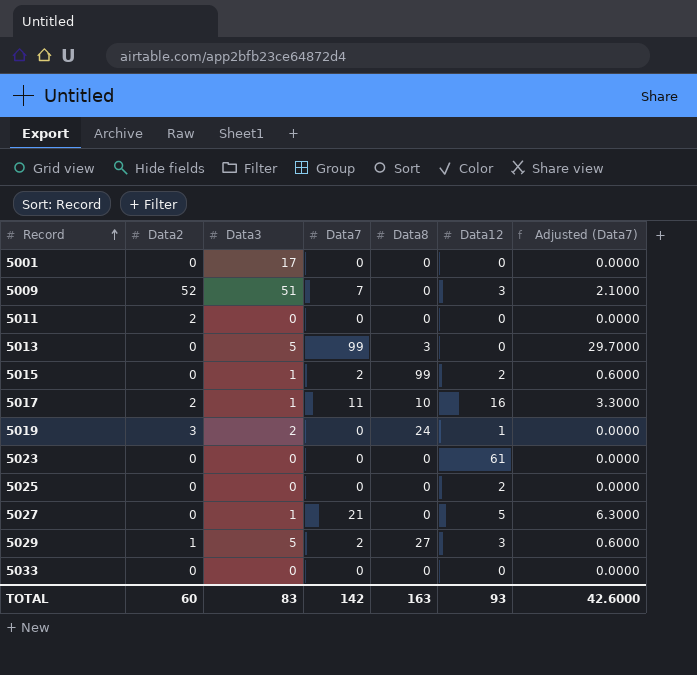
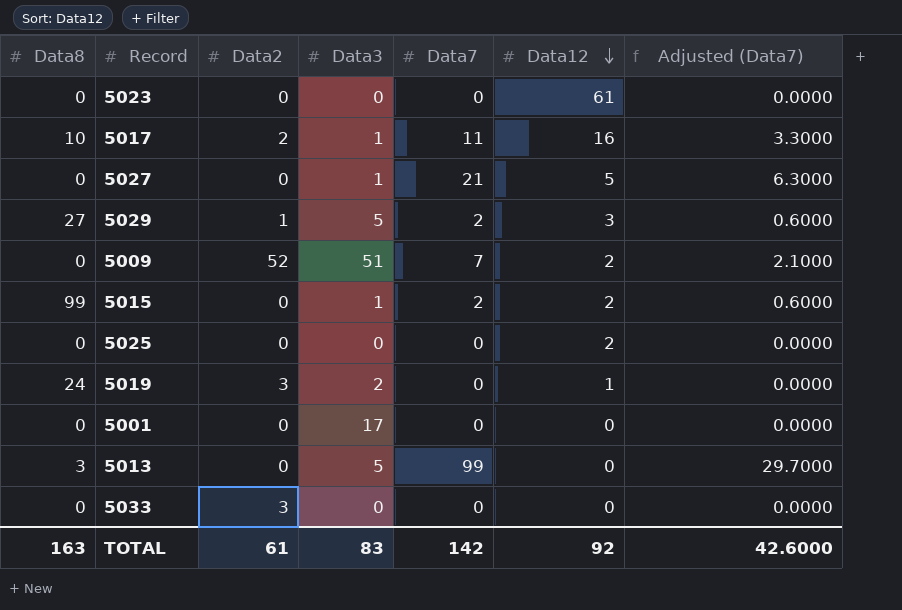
row order: Record ascending -> Data12 descending
column Data8 | position: 5 -> 1
row 5011: 2 | 0 | 0 | 0 | 0 | 0.0000 -> none
5009 | Data12: 3 -> 2
5033 | Data2: 0 -> 3
TOTAL | Data2: 60 -> 61
TOTAL | Data12: 93 -> 92

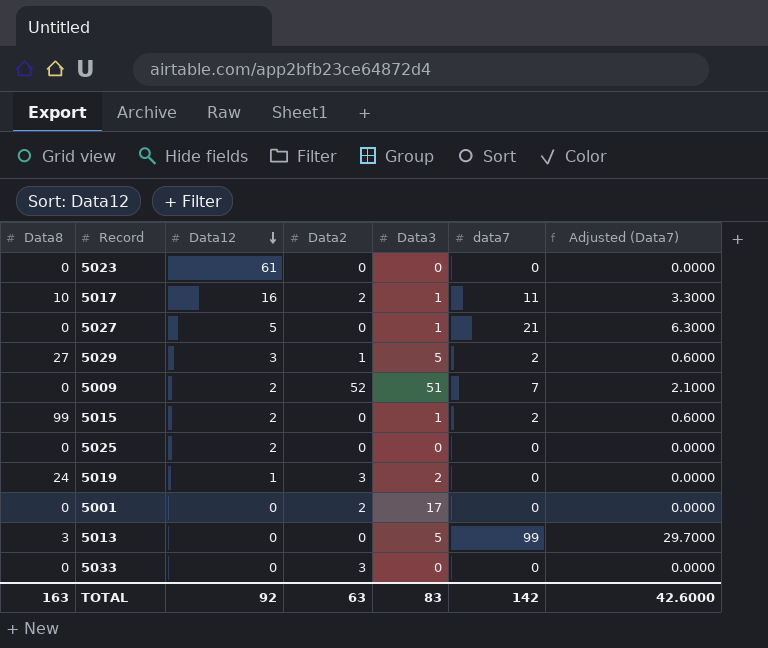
column Data12 | position: 6 -> 3
column name: Data7 -> data7
5001 | Data2: 0 -> 2
TOTAL | Data2: 61 -> 63

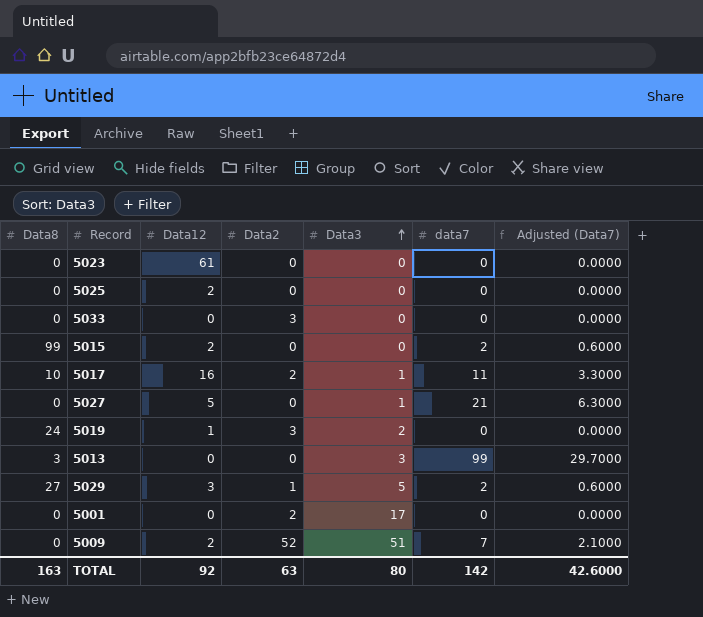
row order: Data12 descending -> Data3 ascending
5015 | Data3: 1 -> 0
5013 | Data3: 5 -> 3
TOTAL | Data3: 83 -> 80

